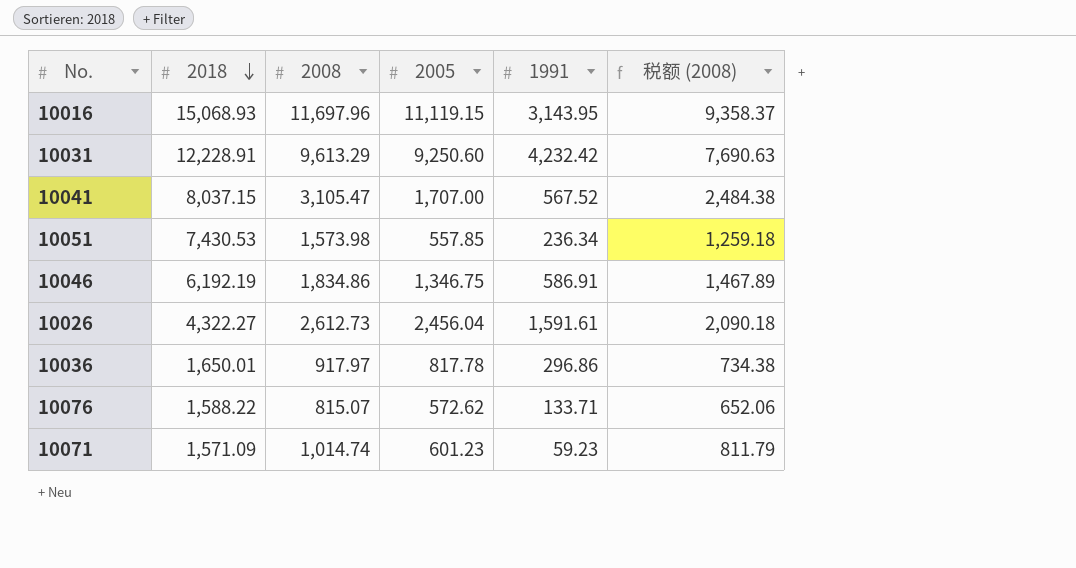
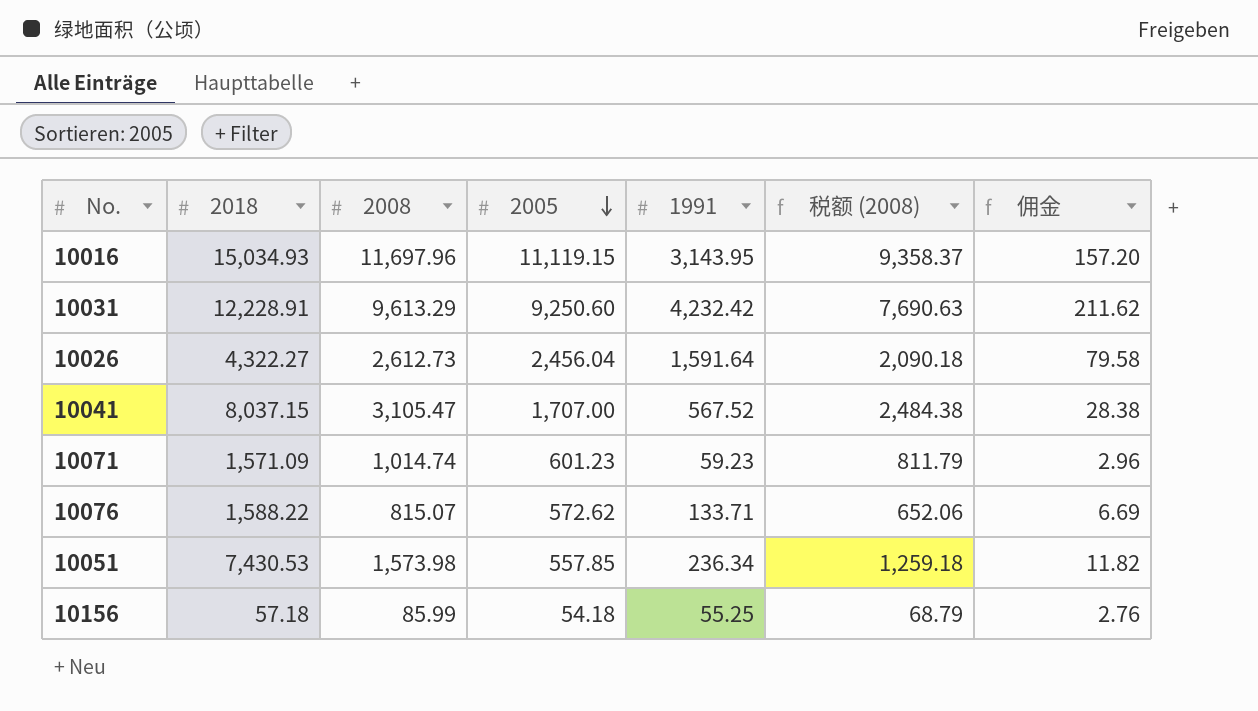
row order: 2018 descending -> 2005 descending
column 佣金 | formula: none -> [1991] * 0.05
row 10046: 6,192.19 | 1,834.86 | 1,346.75 | 586.91 | 1,467.89 -> none
row 10036: 1,650.01 | 917.97 | 817.78 | 296.86 | 734.38 -> none
10016 | 2018: 15,068.93 -> 15,034.93
10026 | 1991: 1,591.61 -> 1,591.64
row 10156: none -> 57.18 | 85.99 | 54.18 | 55.25 | 68.79 | 2.76

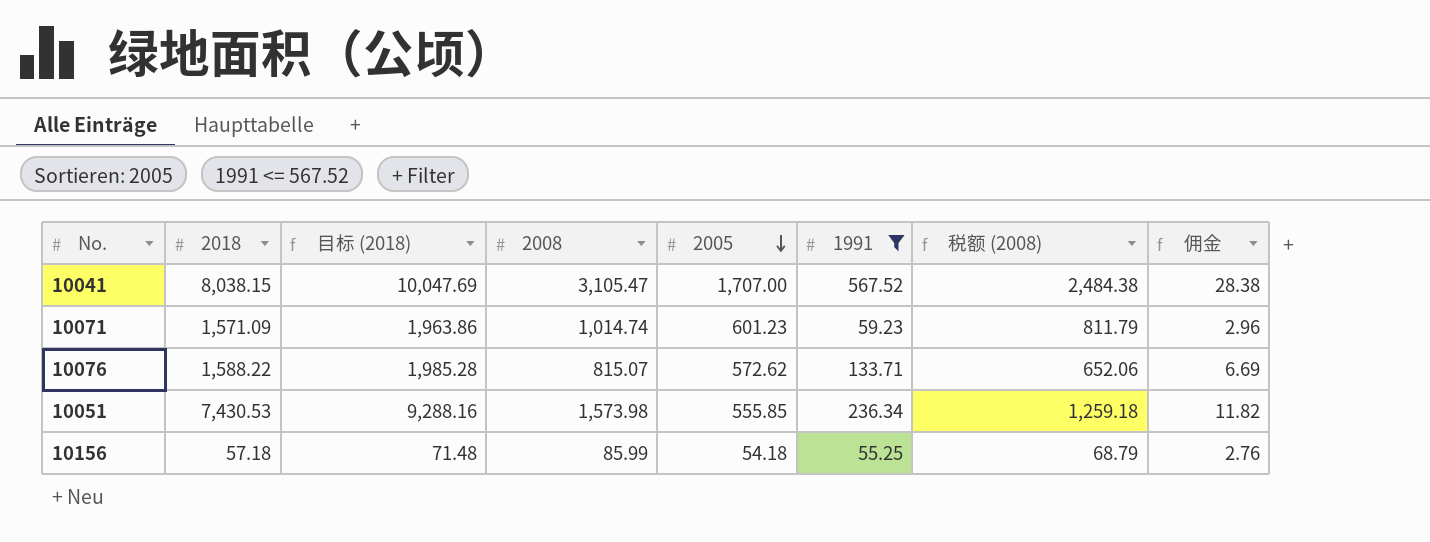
filter: none -> 1991 <= 567.52
column 目标 (2018) | formula: none -> [2018] * 1.25
10041 | 2018: 8,037.15 -> 8,038.15
10051 | 2005: 557.85 -> 555.85

